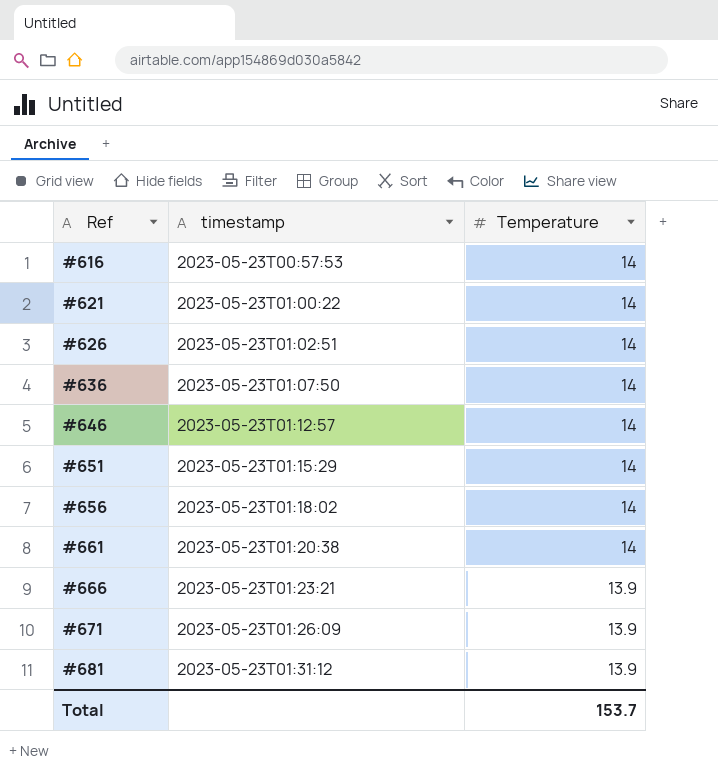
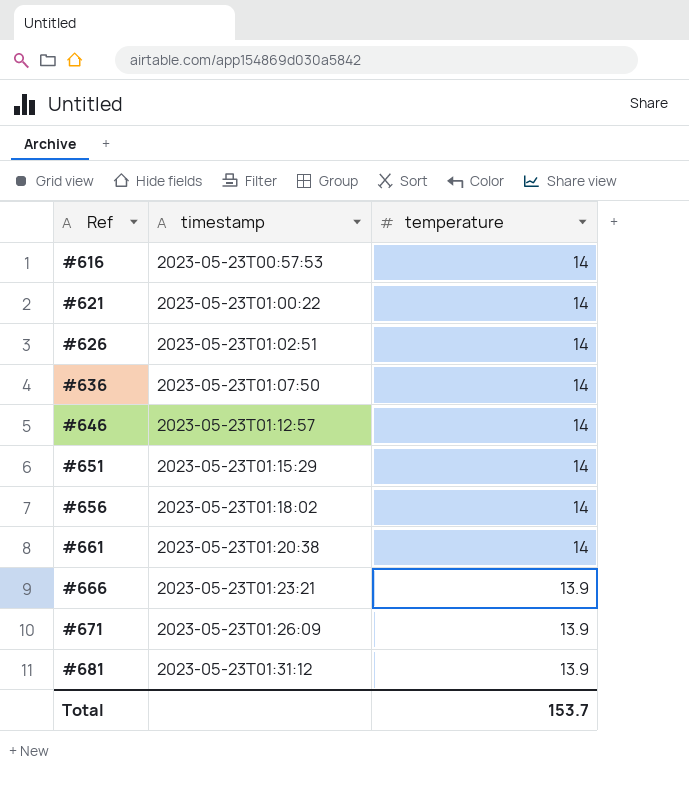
column name: Temperature -> temperature

